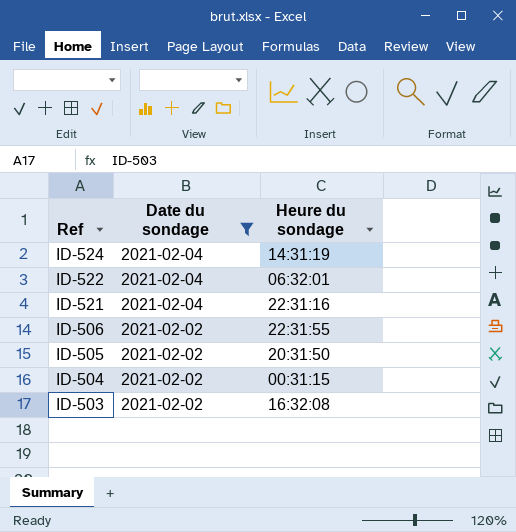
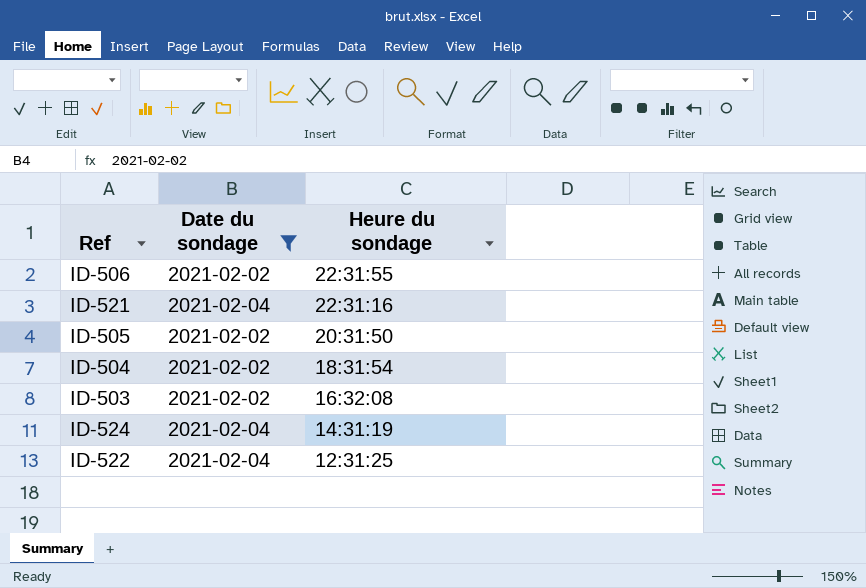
row order: Ref descending -> Heure du sondage descending
ID-504 | Heure du sondage: 00:31:15 -> 18:31:54
ID-522 | Heure du sondage: 06:32:01 -> 12:31:25

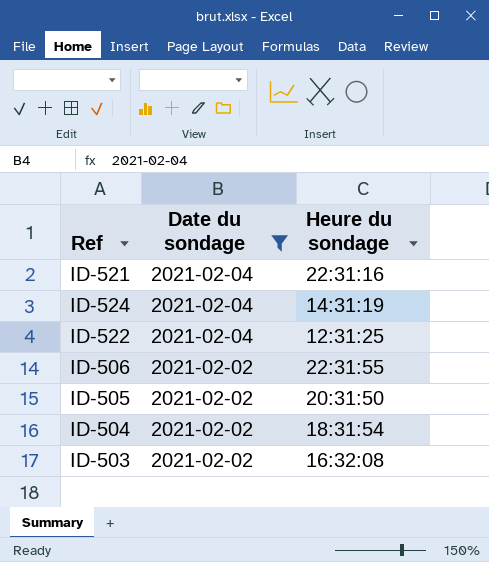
row order: Heure du sondage descending -> Date du sondage descending

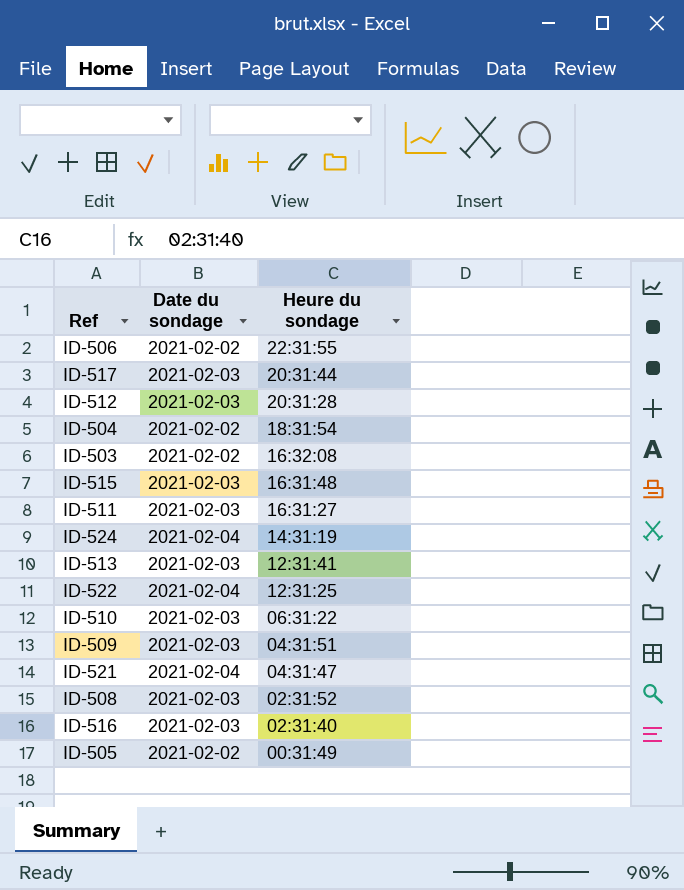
filter: Date du sondage != 2021-02-03 -> none
row order: Date du sondage descending -> Heure du sondage descending
ID-521 | Heure du sondage: 22:31:16 -> 04:31:47
ID-505 | Heure du sondage: 20:31:50 -> 00:31:49

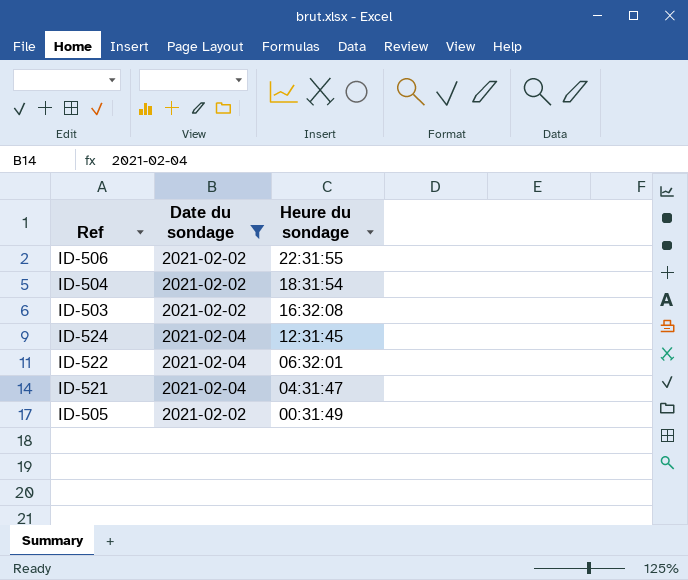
filter: none -> Date du sondage != 2021-02-03
ID-524 | Heure du sondage: 14:31:19 -> 12:31:45
ID-522 | Heure du sondage: 12:31:25 -> 06:32:01

